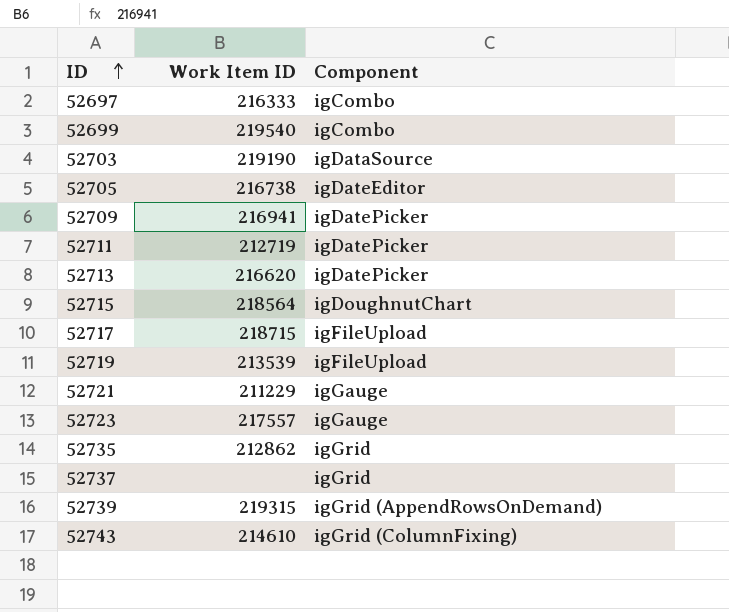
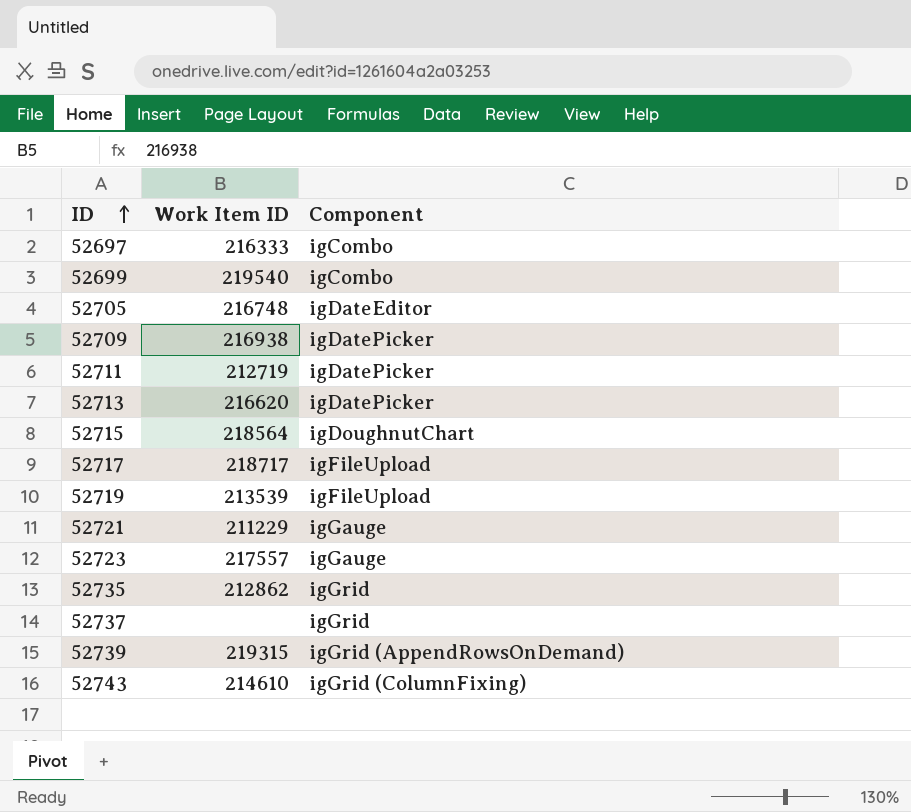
row 52703: 219190 | igDataSource -> none
52705 | Work Item ID: 216738 -> 216748
52709 | Work Item ID: 216941 -> 216938
52717 | Work Item ID: 218715 -> 218717

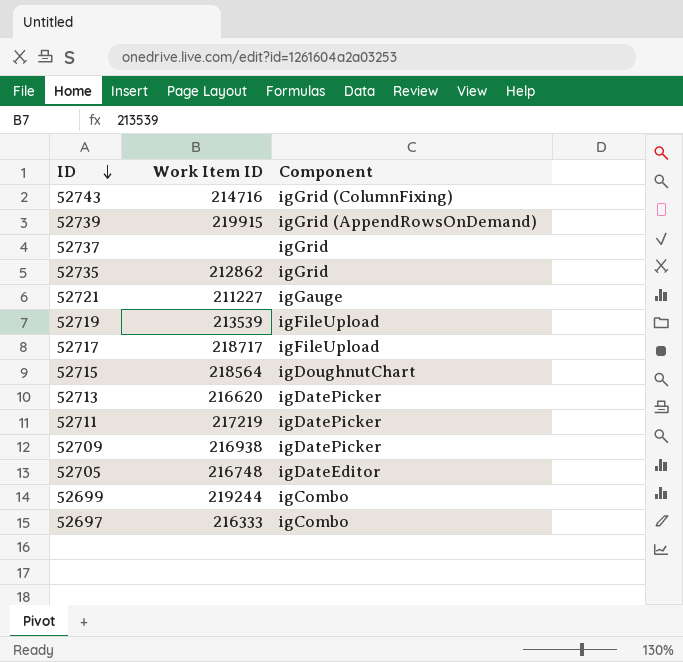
row order: ID ascending -> ID descending
row 52723: 217557 | igGauge -> none
52743 | Work Item ID: 214610 -> 214716
52739 | Work Item ID: 219315 -> 219915
52721 | Work Item ID: 211229 -> 211227
52711 | Work Item ID: 212719 -> 217219
52699 | Work Item ID: 219540 -> 219244

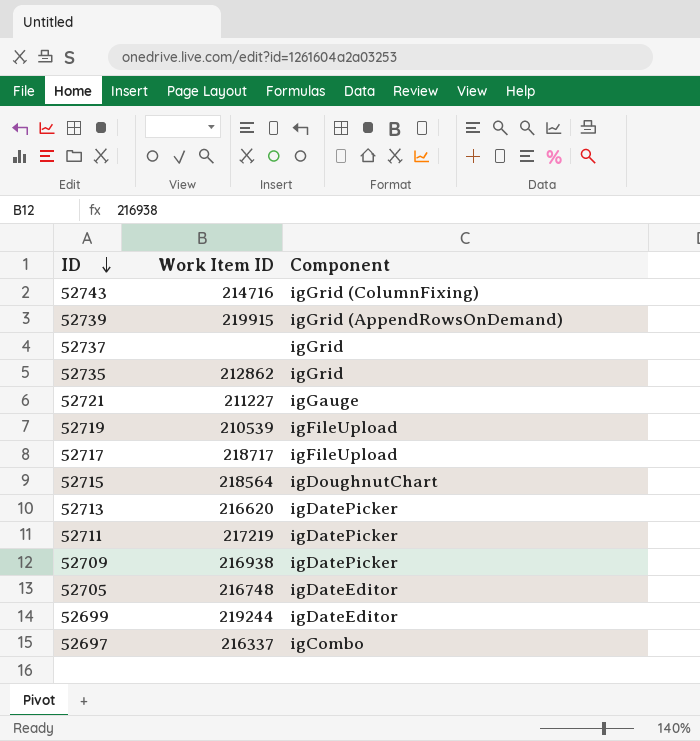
52719 | Work Item ID: 213539 -> 210539
52699 | Component: igCombo -> igDateEditor
52697 | Work Item ID: 216333 -> 216337

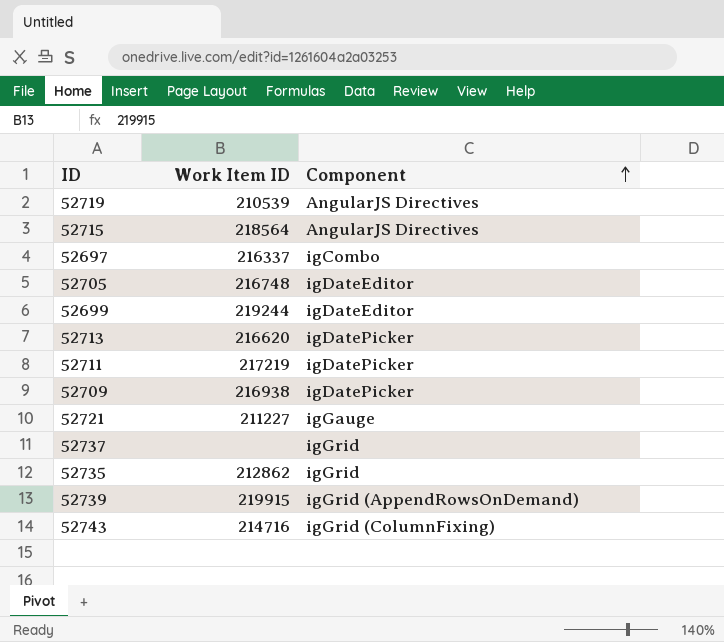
row order: ID descending -> Component ascending
row 52717: 218717 | igFileUpload -> none
52719 | Component: igFileUpload -> AngularJS Directives
52715 | Component: igDoughnutChart -> AngularJS Directives

